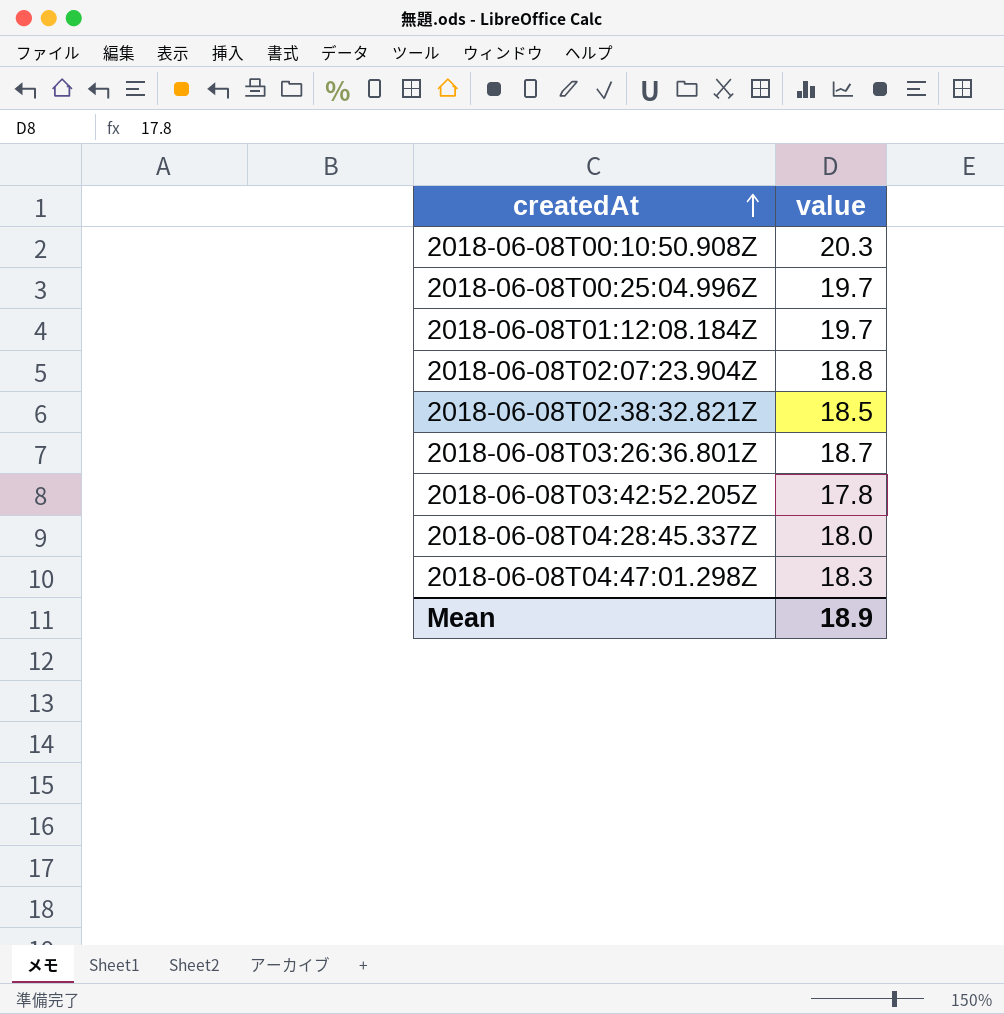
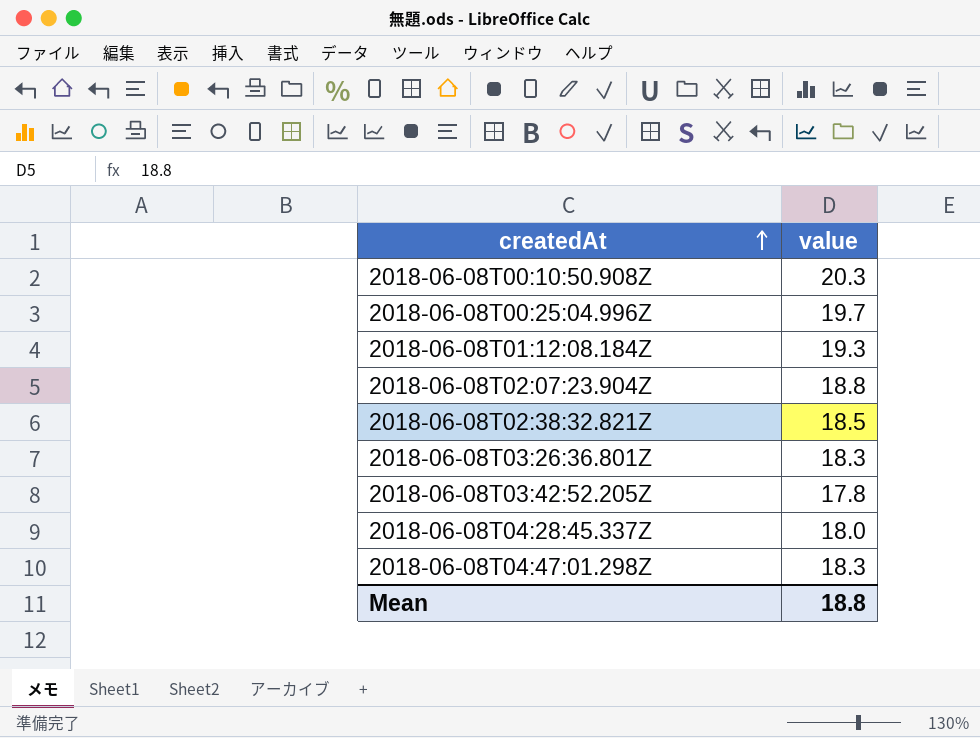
2018-06-08T01:12:08.184Z | value: 19.7 -> 19.3
2018-06-08T03:26:36.801Z | value: 18.7 -> 18.3
Mean | value: 18.9 -> 18.8

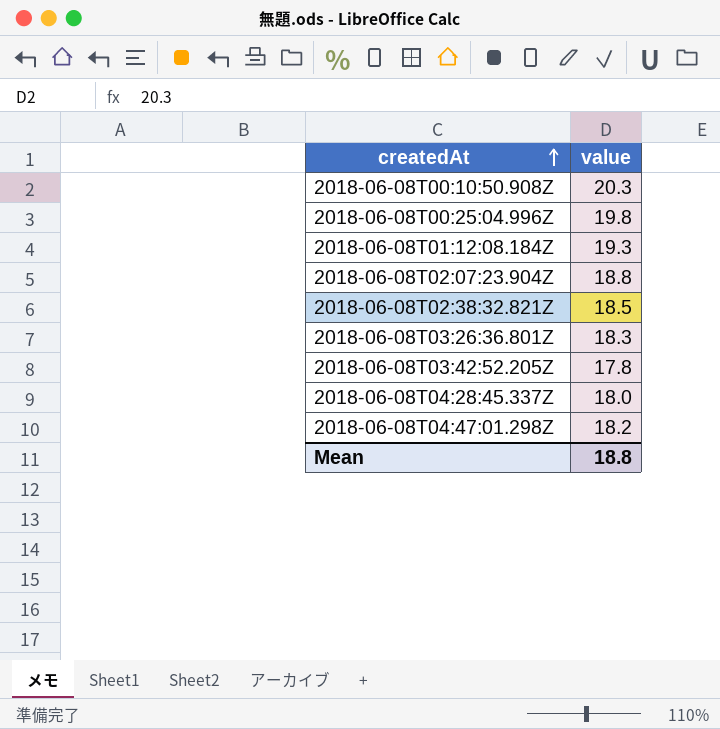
2018-06-08T00:25:04.996Z | value: 19.7 -> 19.8
2018-06-08T04:47:01.298Z | value: 18.3 -> 18.2

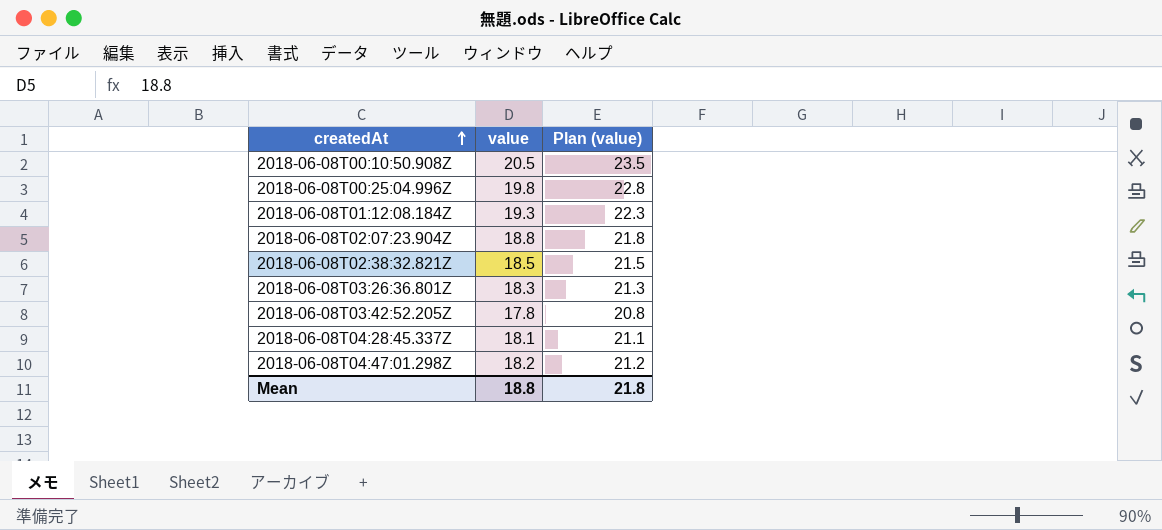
column Plan (value) | formula: none -> [value] + 3
2018-06-08T00:10:50.908Z | value: 20.3 -> 20.5
2018-06-08T04:28:45.337Z | value: 18.0 -> 18.1

